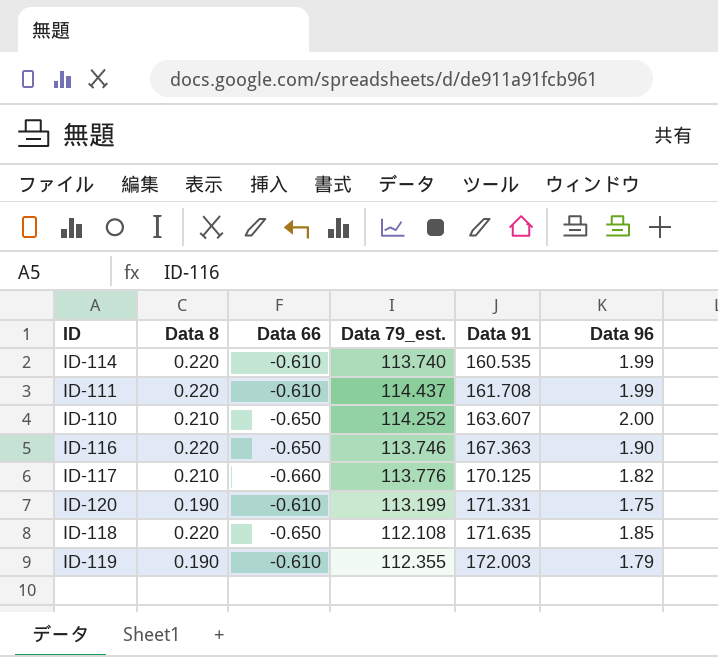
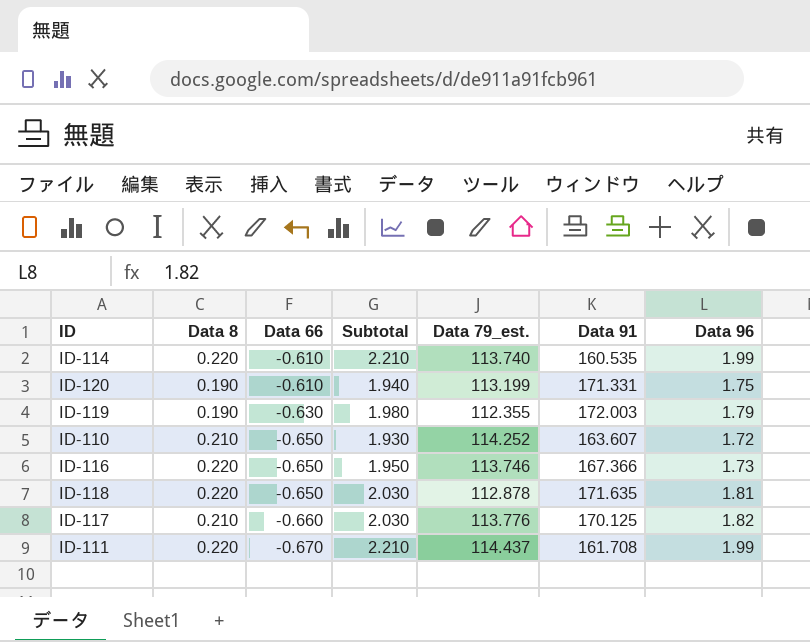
row order: Data 91 ascending -> Data 66 descending
column Subtotal | formula: none -> [Data 8] + [Data 96]
ID-119 | Data 66: -0.610 -> -0.630
ID-110 | Data 96: 2.00 -> 1.72
ID-116 | Data 91: 167.363 -> 167.366
ID-116 | Data 96: 1.90 -> 1.73
ID-118 | Data 79_est.: 112.108 -> 112.878
ID-118 | Data 96: 1.85 -> 1.81
ID-111 | Data 66: -0.610 -> -0.670

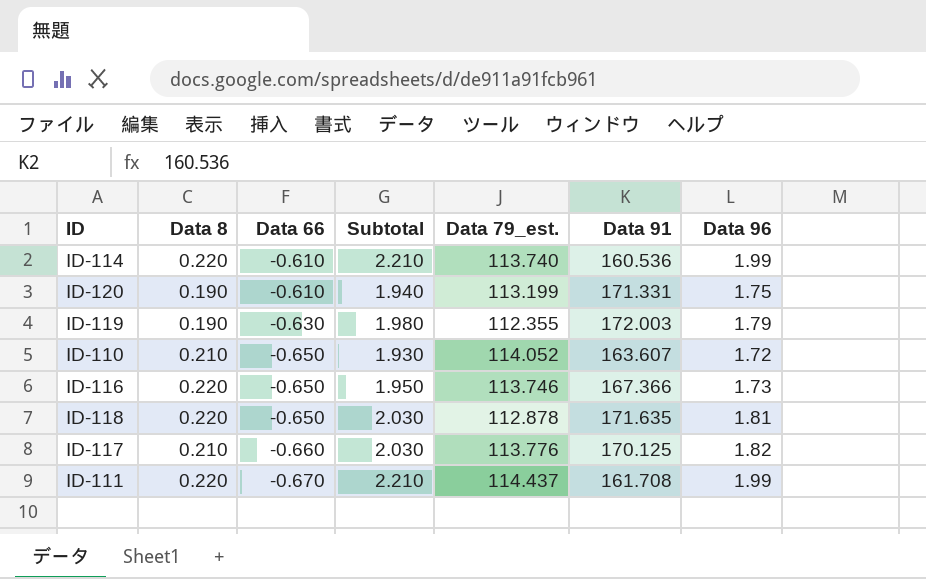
ID-114 | Data 91: 160.535 -> 160.536
ID-110 | Data 79_est.: 114.252 -> 114.052

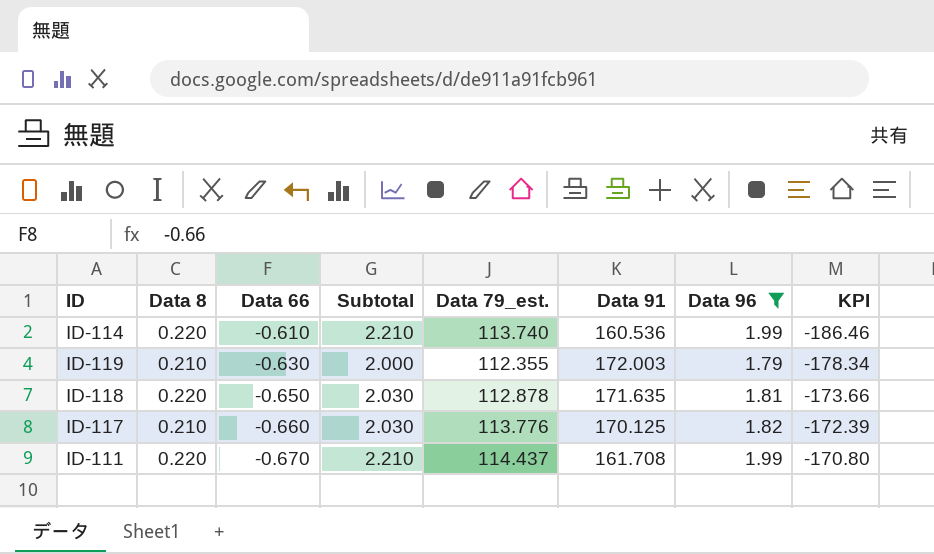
filter: none -> Data 96 >= 1.79
column KPI | formula: none -> [Data 79_est.] / [Data 66]
ID-119 | Data 8: 0.190 -> 0.210
ID-119 | Subtotal: 1.980 -> 2.000

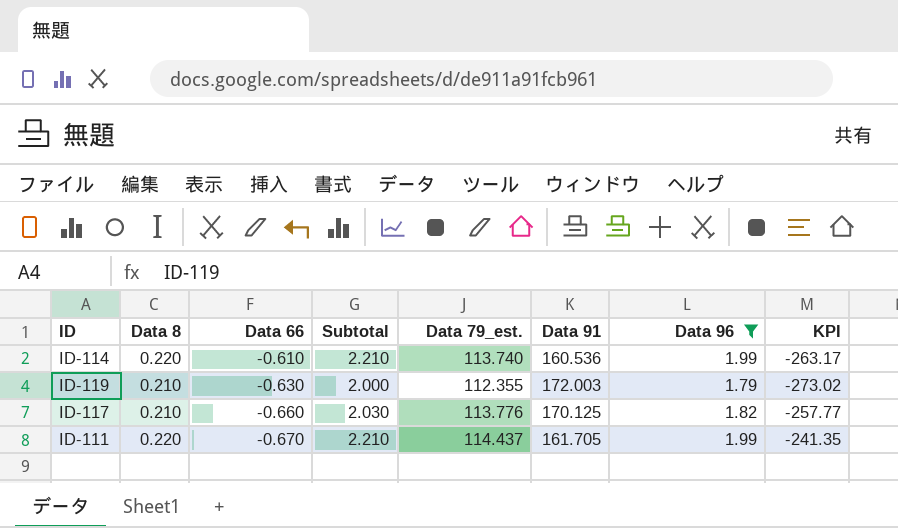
column KPI | formula: [Data 79_est.] / [Data 66] -> [Data 91] / [Data 66]
row ID-118: 0.220 | -0.650 | 2.030 | 112.878 | 171.635 | 1.81 | -173.66 -> none
ID-111 | Data 91: 161.708 -> 161.705

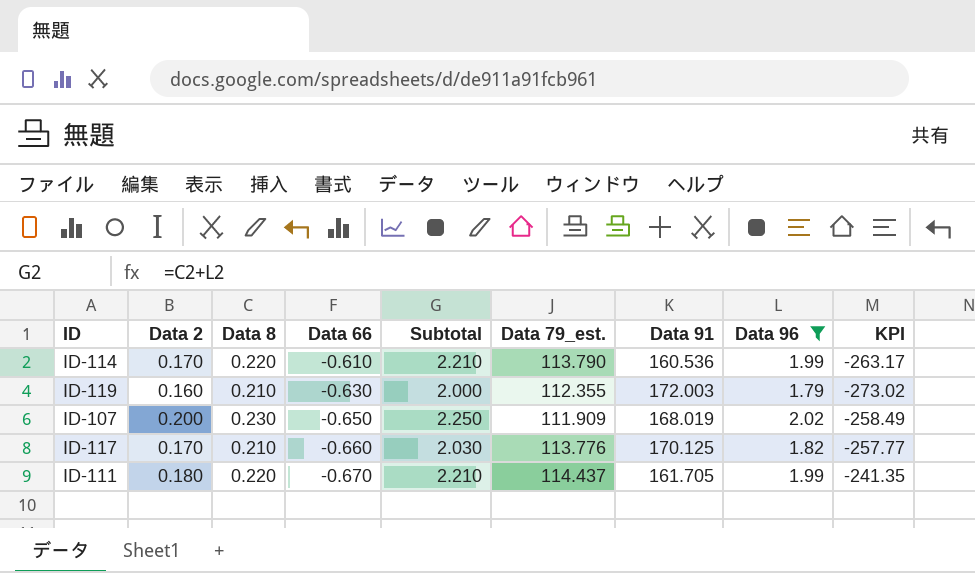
column Data 2 | position: none -> 2
ID-114 | Data 79_est.: 113.740 -> 113.790
row ID-107: none -> 0.200 | 0.230 | -0.650 | 2.250 | 111.909 | 168.019 | 2.02 | -258.49

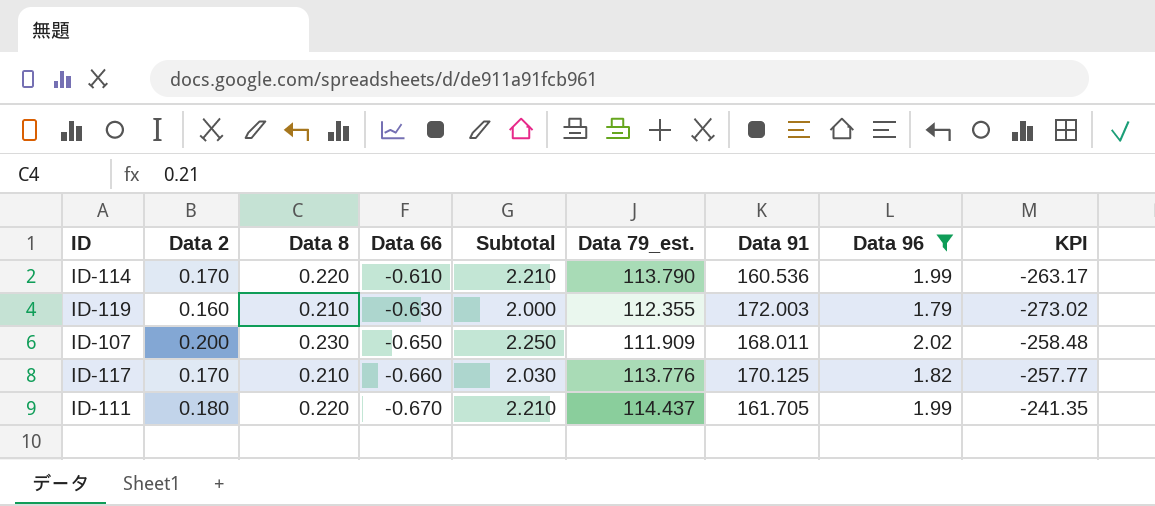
ID-107 | Data 91: 168.019 -> 168.011
ID-107 | KPI: -258.49 -> -258.48

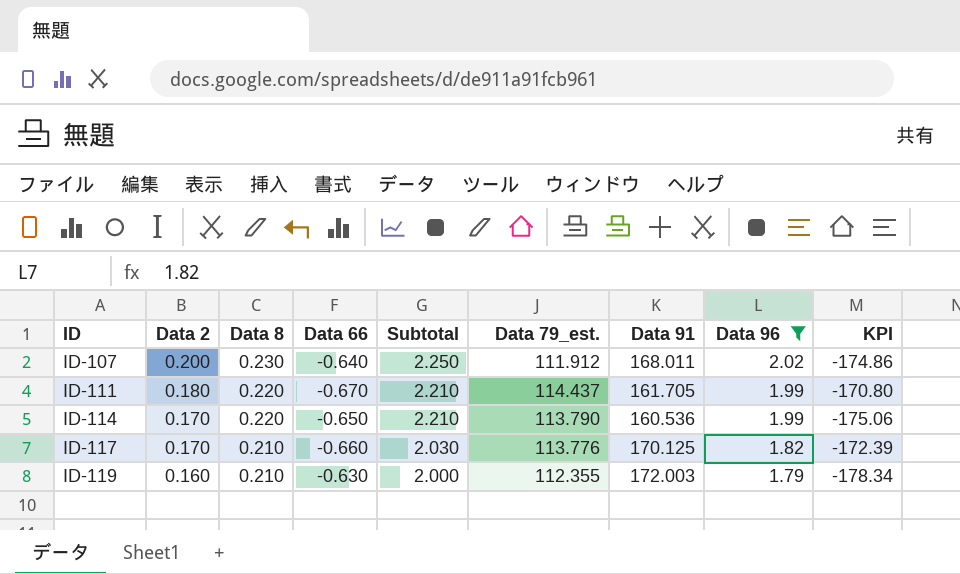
row order: Data 66 descending -> ID ascending
column KPI | formula: [Data 91] / [Data 66] -> [Data 79_est.] / [Data 66]
ID-107 | Data 66: -0.650 -> -0.640
ID-107 | Data 79_est.: 111.909 -> 111.912
ID-114 | Data 66: -0.610 -> -0.650

